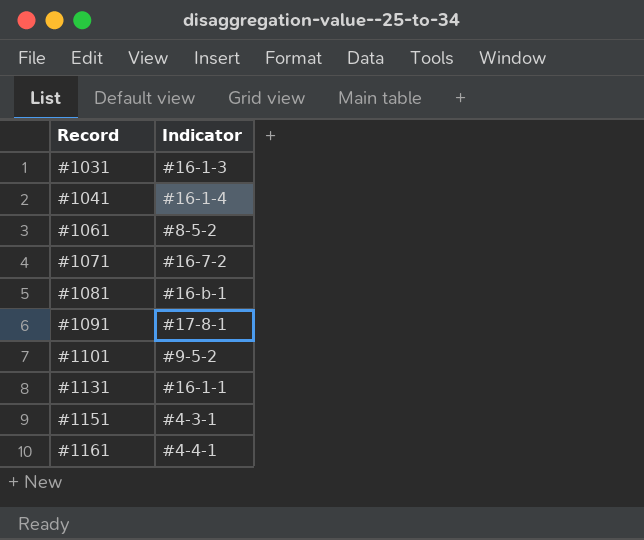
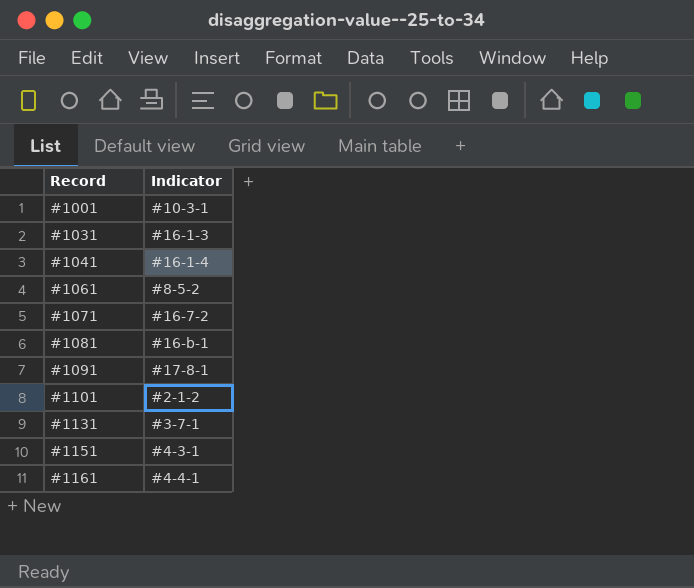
row #1001: none -> #10-3-1
#1101 | Indicator: #9-5-2 -> #2-1-2
#1131 | Indicator: #16-1-1 -> #3-7-1

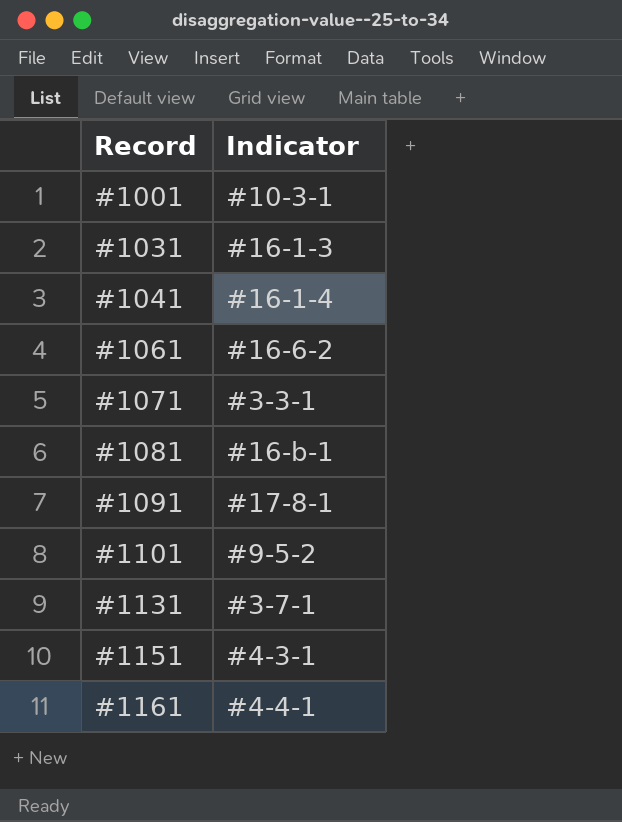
#1061 | Indicator: #8-5-2 -> #16-6-2
#1071 | Indicator: #16-7-2 -> #3-3-1
#1101 | Indicator: #2-1-2 -> #9-5-2

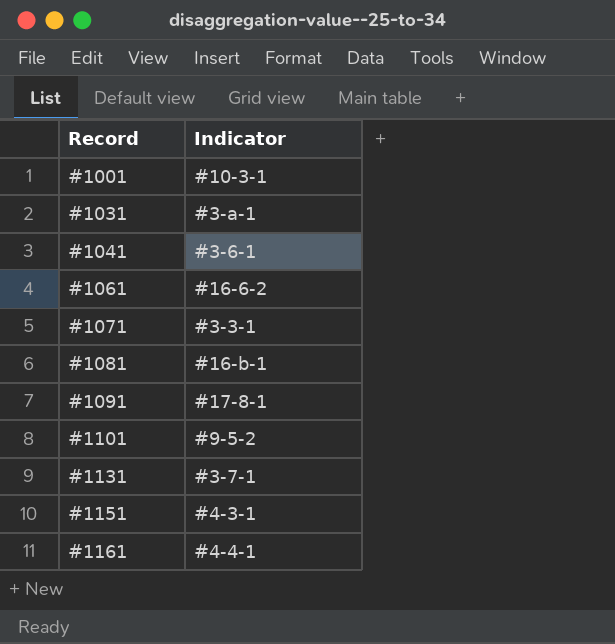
#1031 | Indicator: #16-1-3 -> #3-a-1
#1041 | Indicator: #16-1-4 -> #3-6-1

